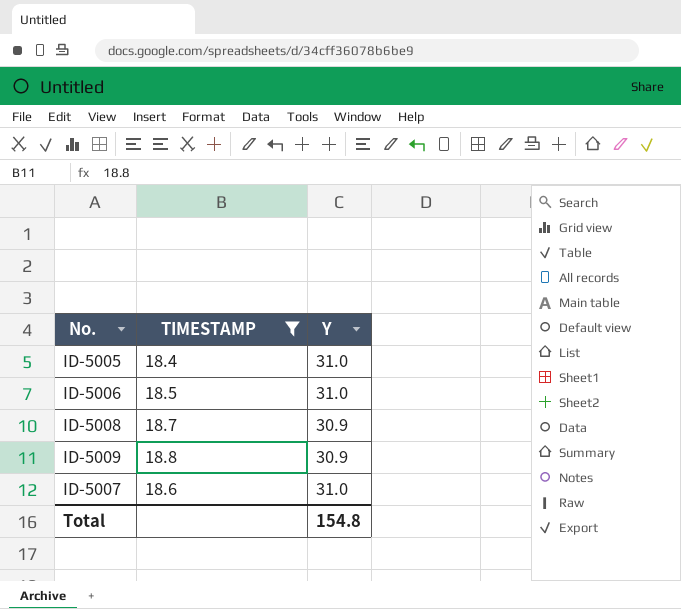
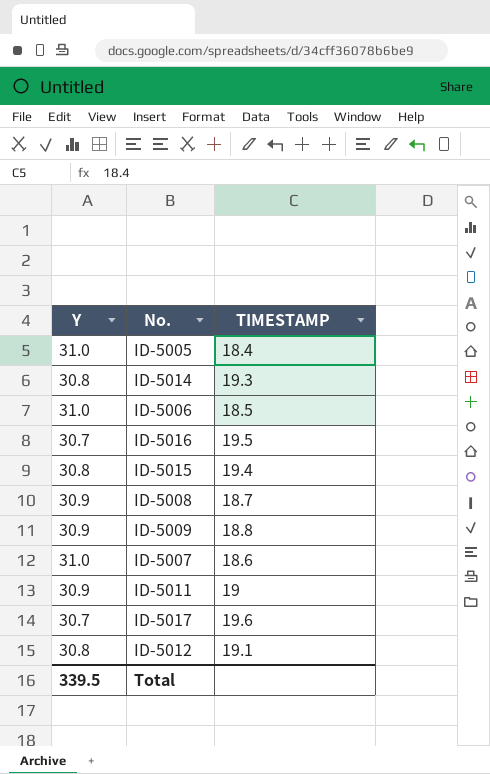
filter: TIMESTAMP <= 18.8 -> none
column Y | position: 3 -> 1
Total | Y: 154.8 -> 339.5

